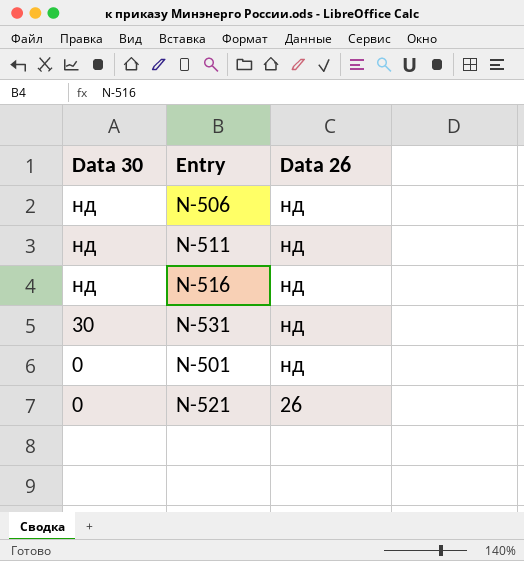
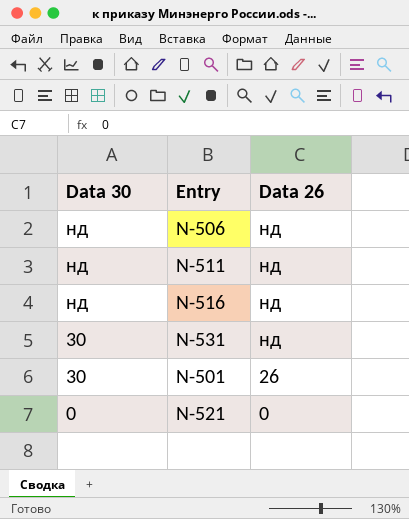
N-501 | Data 30: 0 -> 30
N-501 | Data 26: нд -> 26
N-521 | Data 26: 26 -> 0

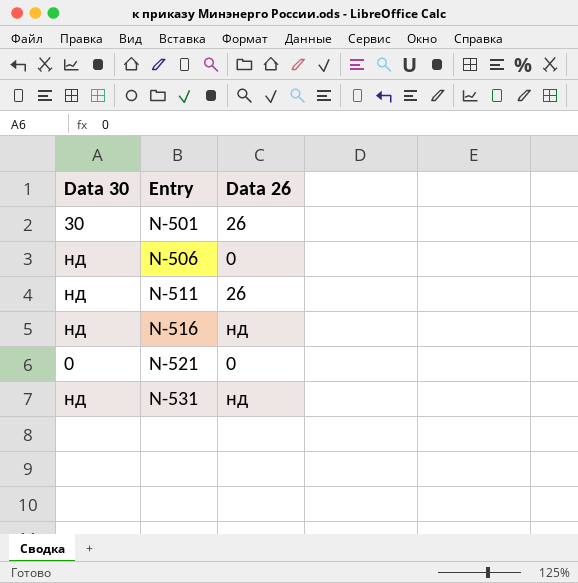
row order: Data 30 descending -> Entry ascending
N-506 | Data 26: нд -> 0
N-511 | Data 26: нд -> 26
N-531 | Data 30: 30 -> нд

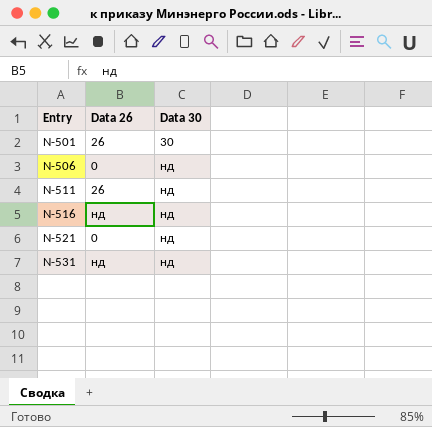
column Data 30 | position: 1 -> 3
N-521 | Data 30: 0 -> нд

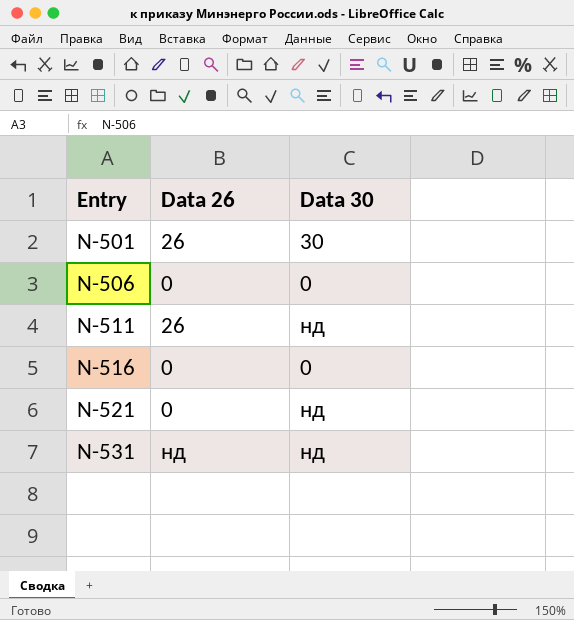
N-506 | Data 30: нд -> 0
N-516 | Data 26: нд -> 0
N-516 | Data 30: нд -> 0

